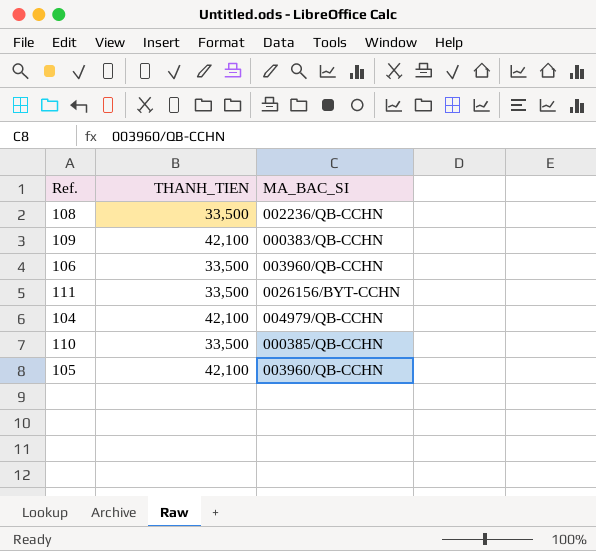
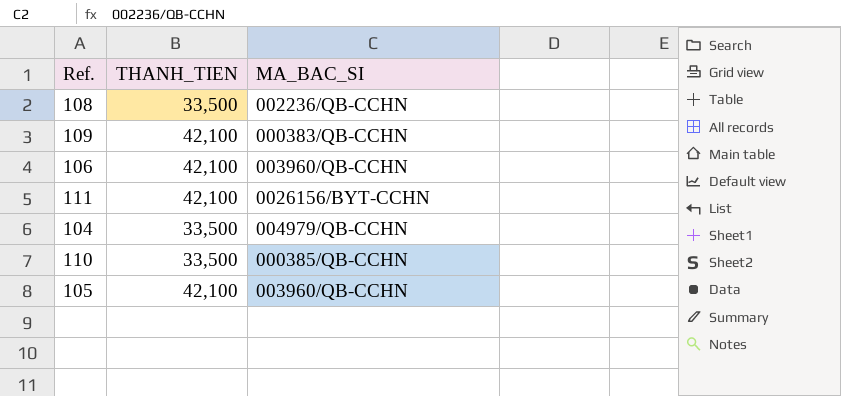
106 | THANH_TIEN: 33,500 -> 42,100
111 | THANH_TIEN: 33,500 -> 42,100
104 | THANH_TIEN: 42,100 -> 33,500

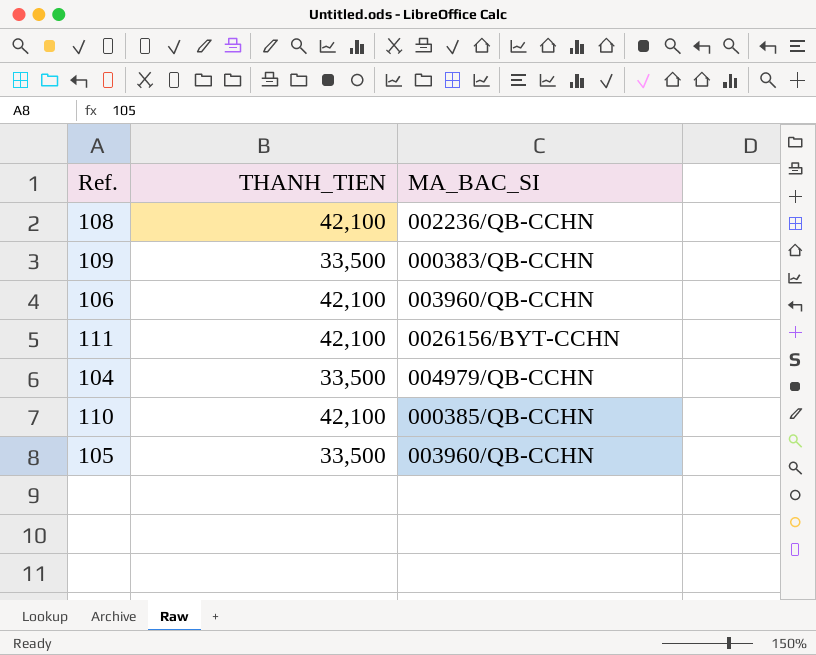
108 | THANH_TIEN: 33,500 -> 42,100
109 | THANH_TIEN: 42,100 -> 33,500
110 | THANH_TIEN: 33,500 -> 42,100
105 | THANH_TIEN: 42,100 -> 33,500

